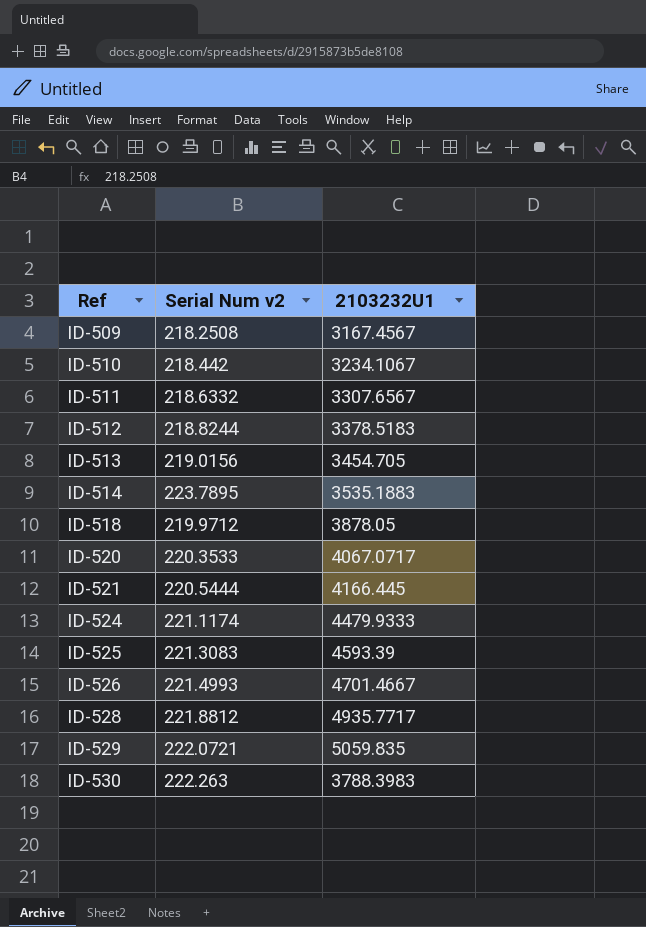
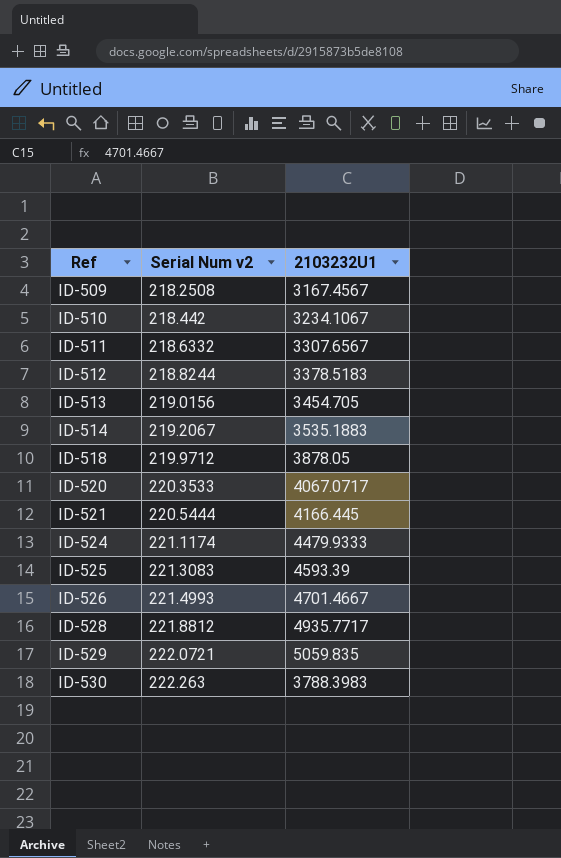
ID-514 | Serial Num v2: 223.7895 -> 219.2067

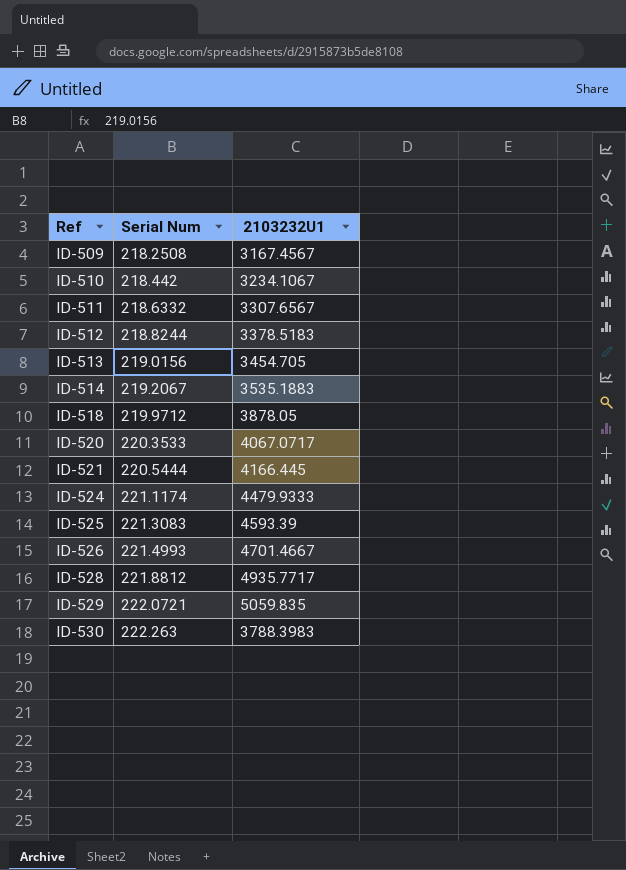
column name: Serial Num v2 -> Serial Num

